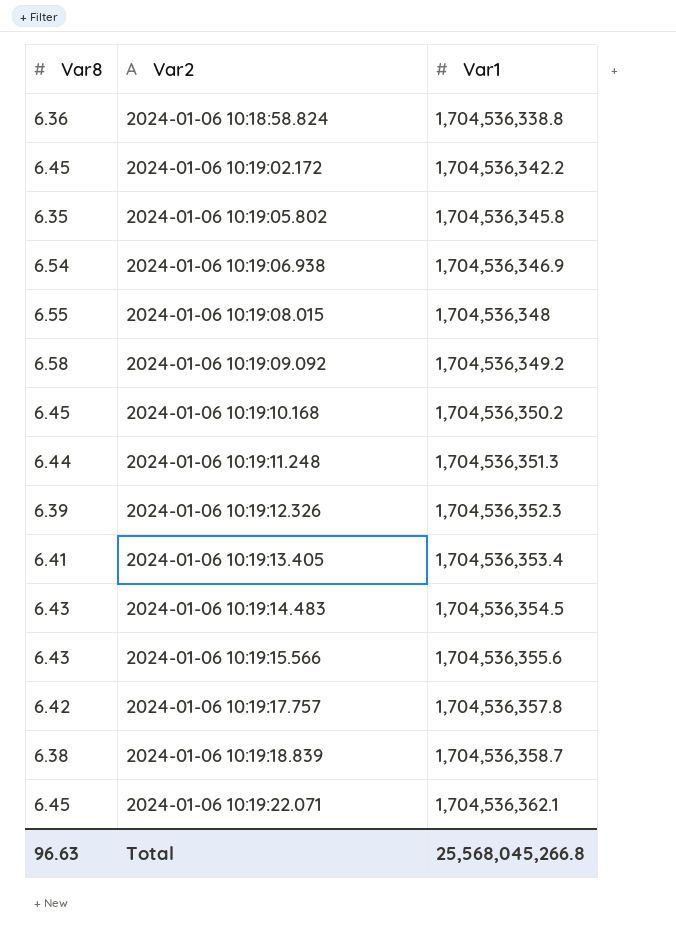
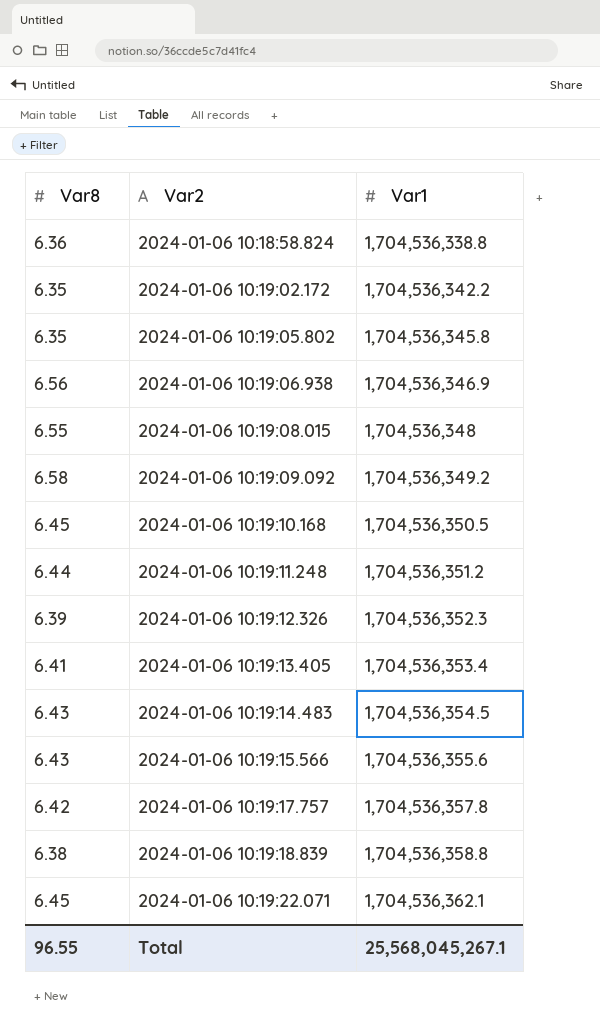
2024-01-06 10:19:02.172 | Var8: 6.45 -> 6.35
2024-01-06 10:19:06.938 | Var8: 6.54 -> 6.56
2024-01-06 10:19:10.168 | Var1: 1,704,536,350.2 -> 1,704,536,350.5
2024-01-06 10:19:11.248 | Var1: 1,704,536,351.3 -> 1,704,536,351.2
2024-01-06 10:19:18.839 | Var1: 1,704,536,358.7 -> 1,704,536,358.8
Total | Var8: 96.63 -> 96.55
Total | Var1: 25,568,045,266.8 -> 25,568,045,267.1

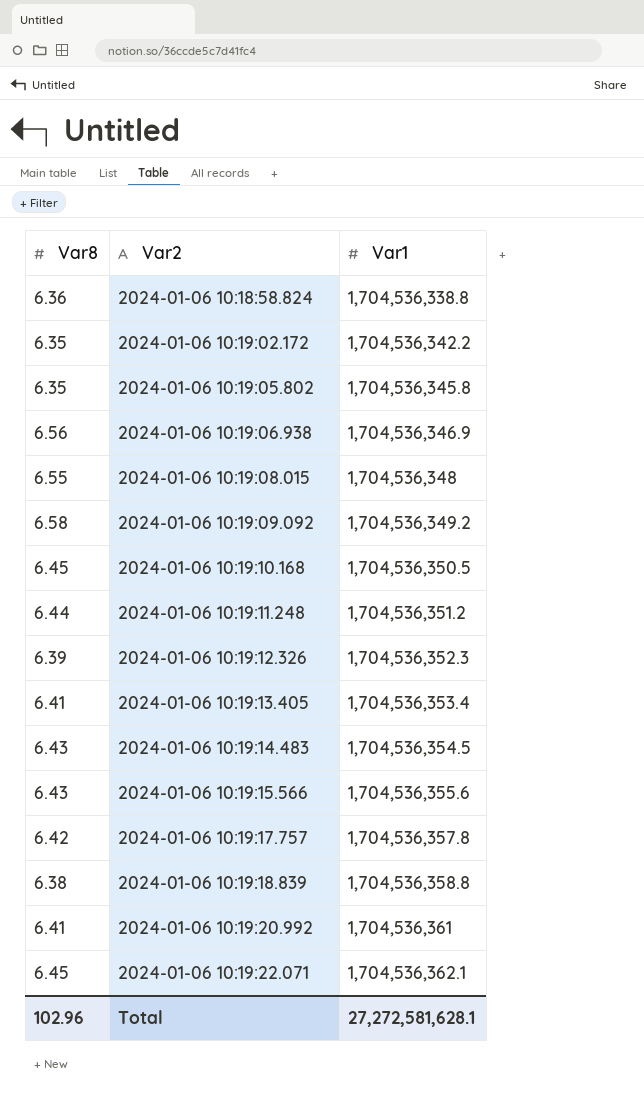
row 2024-01-06 10:19:20.992: none -> 6.41 | 1,704,536,361
Total | Var8: 96.55 -> 102.96
Total | Var1: 25,568,045,267.1 -> 27,272,581,628.1

